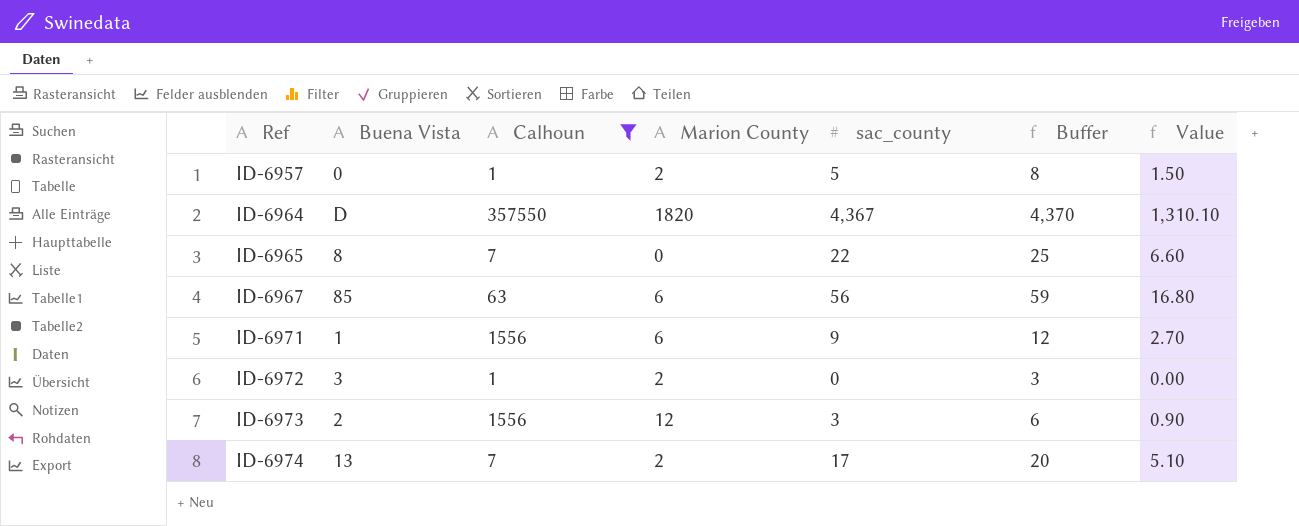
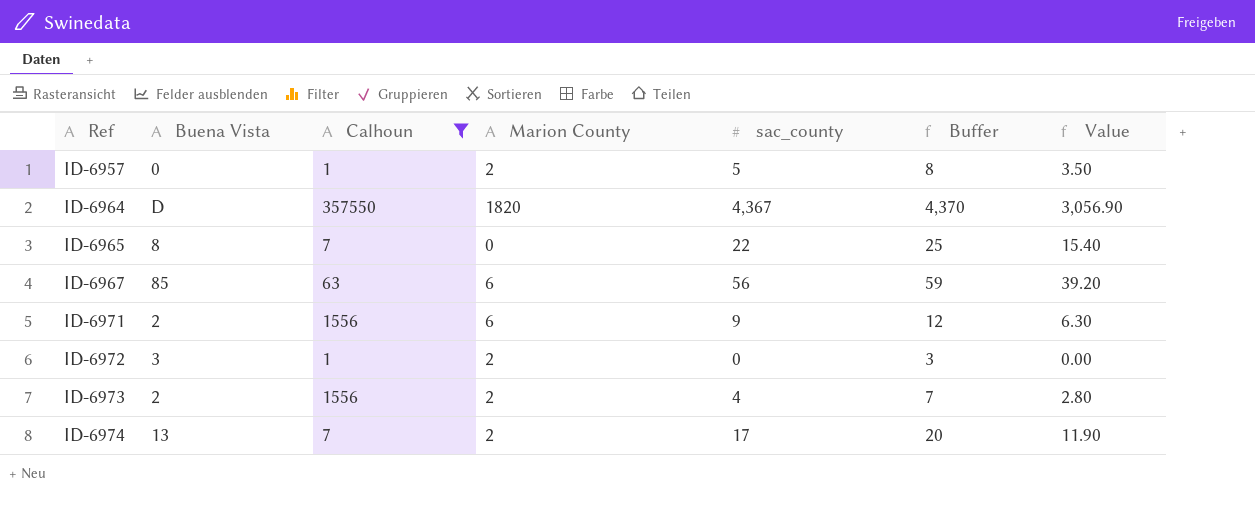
column Value | formula: [sac_county] * 0.3 -> [sac_county] * 0.7
ID-6971 | Buena Vista: 1 -> 2
ID-6973 | Marion County: 12 -> 2
ID-6973 | sac_county: 3 -> 4
ID-6973 | Buffer: 6 -> 7

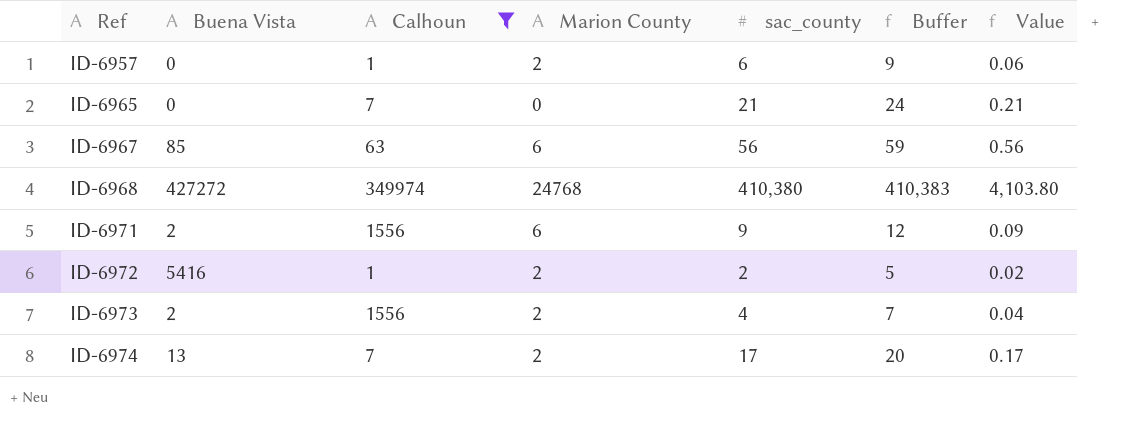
column Value | formula: [sac_county] * 0.7 -> [sac_county] * 0.01
row ID-6964: D | 357550 | 1820 | 4,367 | 4,370 | 3,056.90 -> none
ID-6957 | sac_county: 5 -> 6
ID-6957 | Buffer: 8 -> 9
ID-6965 | Buena Vista: 8 -> 0
ID-6965 | sac_county: 22 -> 21
ID-6965 | Buffer: 25 -> 24
row ID-6968: none -> 427272 | 349974 | 24768 | 410,380 | 410,383 | 4,103.80
ID-6972 | Buena Vista: 3 -> 5416
ID-6972 | sac_county: 0 -> 2
ID-6972 | Buffer: 3 -> 5

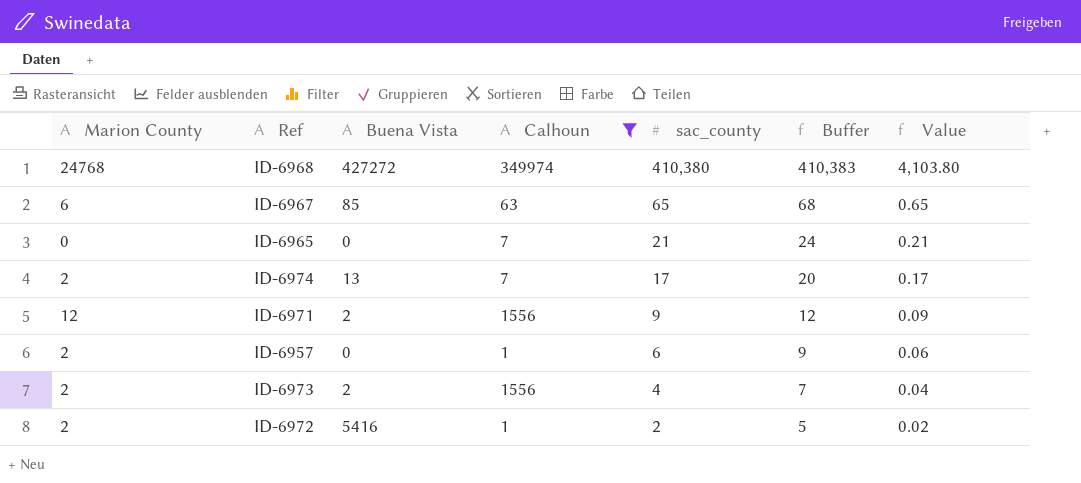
row order: Ref ascending -> sac_county descending
column Marion County | position: 4 -> 1
ID-6967 | sac_county: 56 -> 65
ID-6967 | Buffer: 59 -> 68
ID-6967 | Value: 0.56 -> 0.65
ID-6971 | Marion County: 6 -> 12

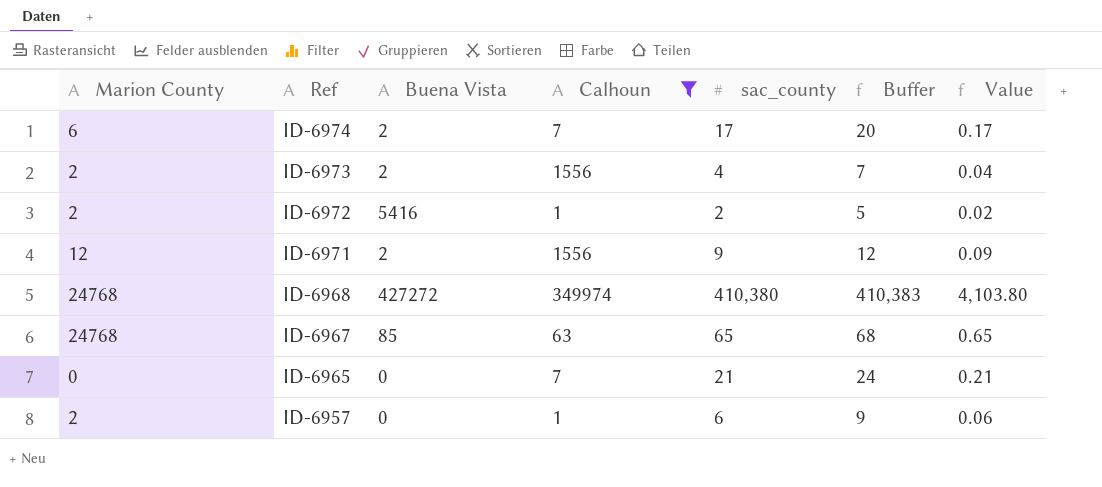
row order: sac_county descending -> Ref descending
ID-6974 | Marion County: 2 -> 6
ID-6974 | Buena Vista: 13 -> 2
ID-6967 | Marion County: 6 -> 24768

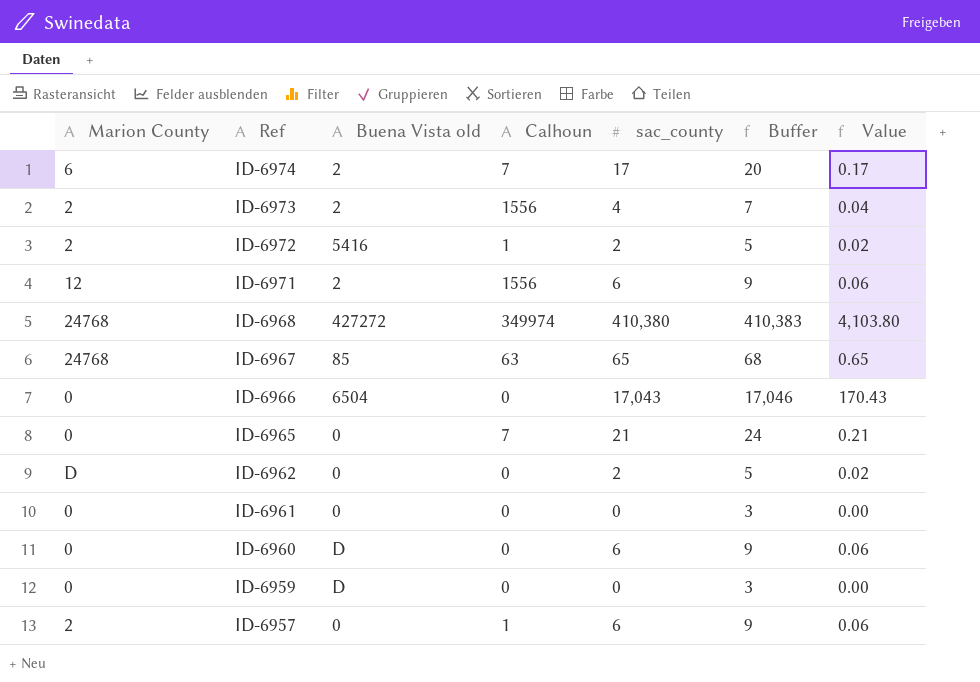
filter: Calhoun != 0 -> none
column name: Buena Vista -> Buena Vista old
ID-6971 | sac_county: 9 -> 6
ID-6971 | Buffer: 12 -> 9
ID-6971 | Value: 0.09 -> 0.06

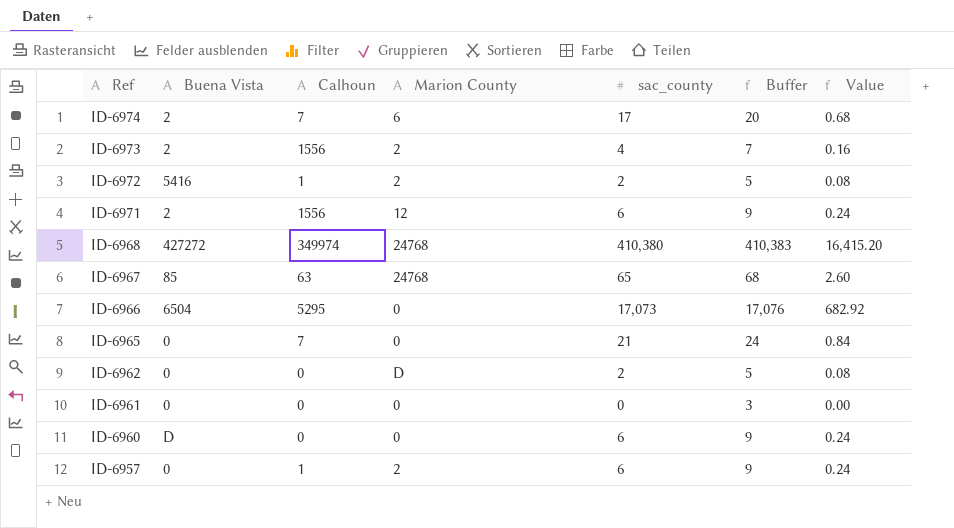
column name: Buena Vista old -> Buena Vista
column Marion County | position: 1 -> 4
column Value | formula: [sac_county] * 0.01 -> [sac_county] * 0.04
row ID-6959: 0 | D | 0 | 0 | 3 | 0.00 -> none
ID-6966 | Calhoun: 0 -> 5295
ID-6966 | sac_county: 17,043 -> 17,073
ID-6966 | Buffer: 17,046 -> 17,076

